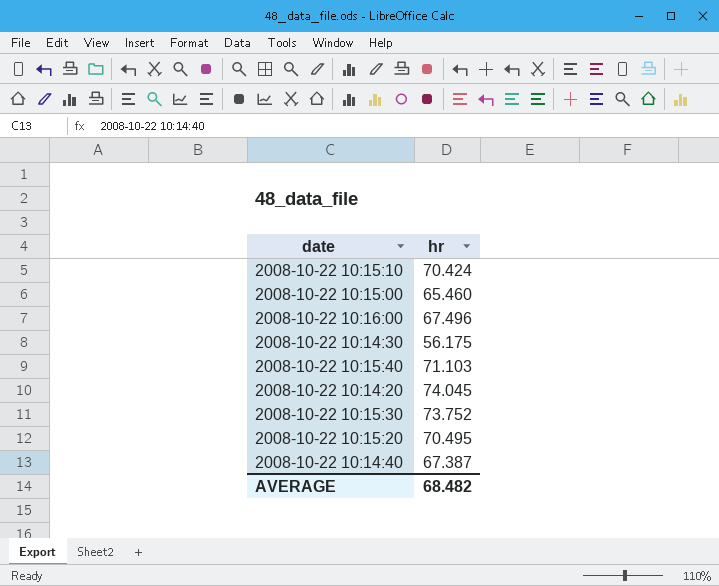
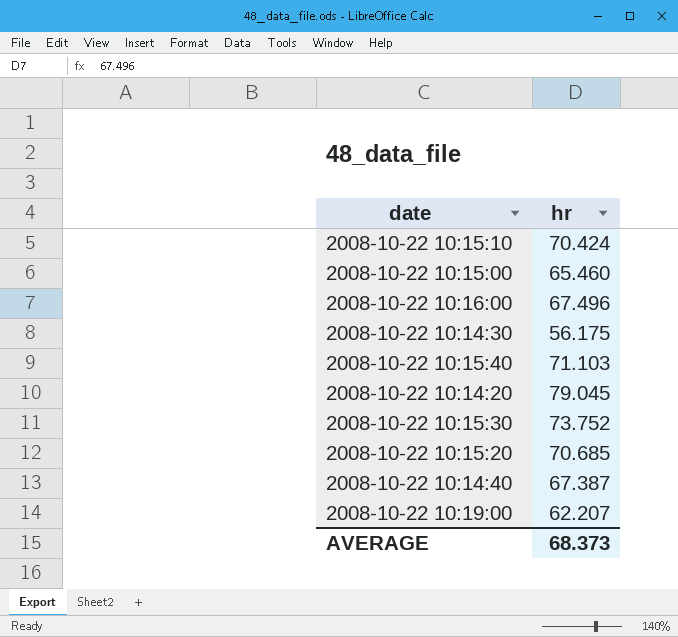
2008-10-22 10:14:20 | hr: 74.045 -> 79.045
2008-10-22 10:15:20 | hr: 70.495 -> 70.685
row 2008-10-22 10:19:00: none -> 62.207
AVERAGE | hr: 68.482 -> 68.373

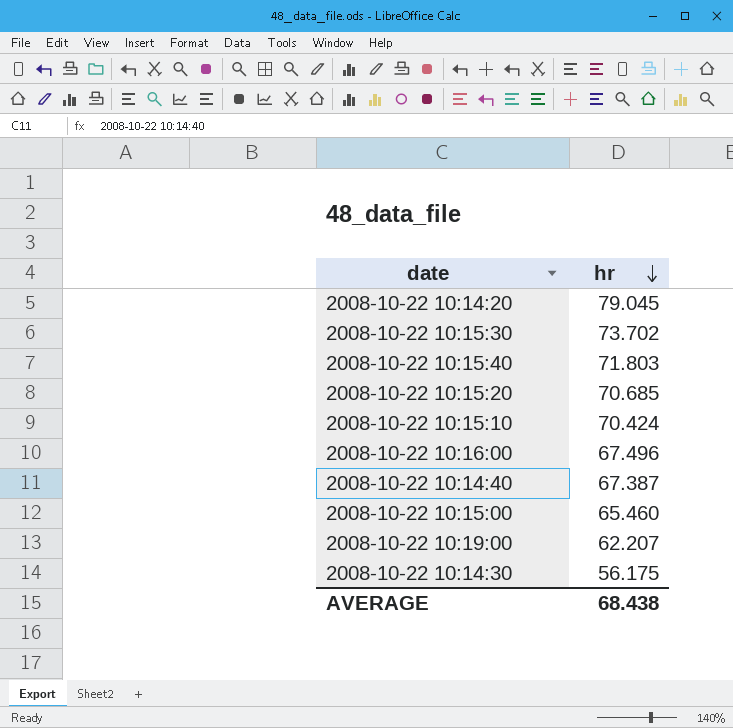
row order: none -> hr descending
2008-10-22 10:15:30 | hr: 73.752 -> 73.702
2008-10-22 10:15:40 | hr: 71.103 -> 71.803
AVERAGE | hr: 68.373 -> 68.438

